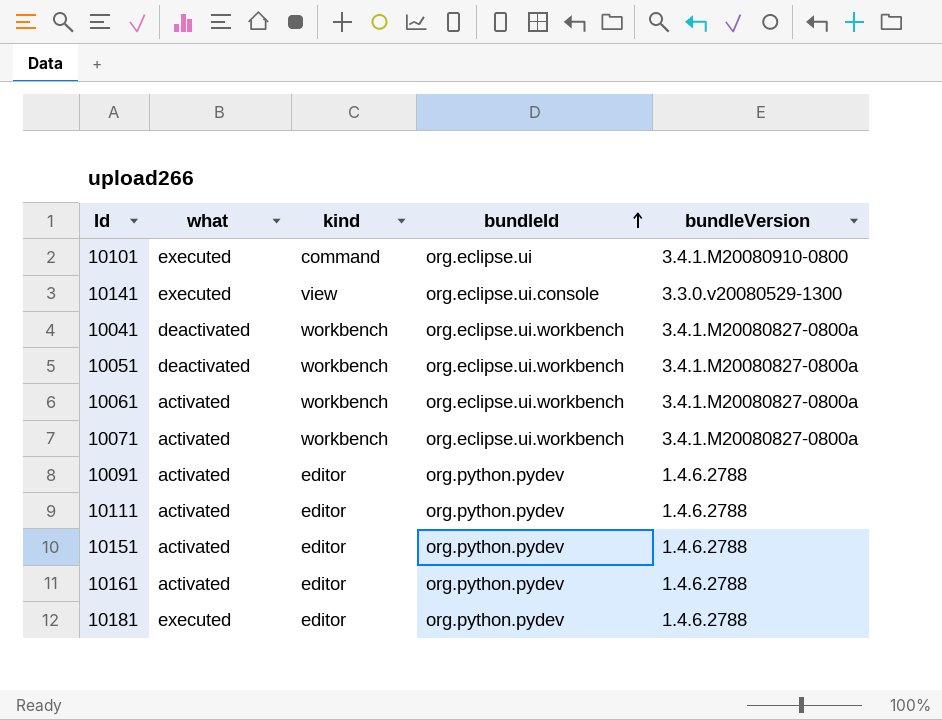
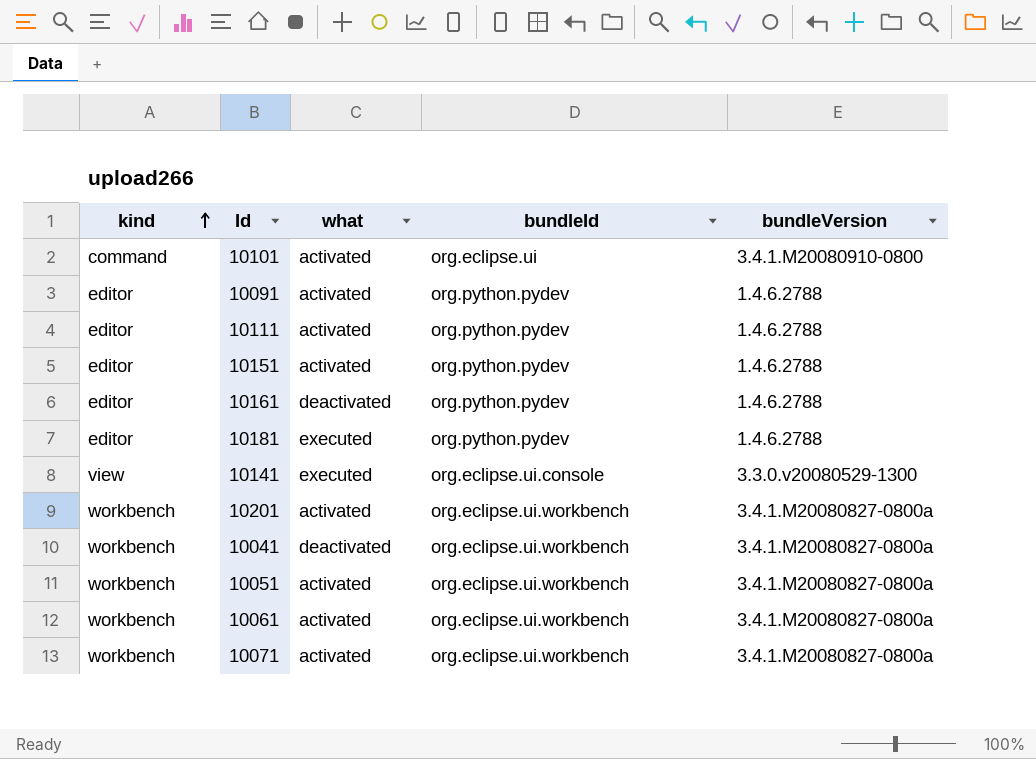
row order: bundleId ascending -> kind ascending
column kind | position: 3 -> 1
10101 | what: executed -> activated
10161 | what: activated -> deactivated
row 10201: none -> workbench | activated | org.eclipse.ui.workbench | 3.4.1.M20080827-0800a
10051 | what: deactivated -> activated

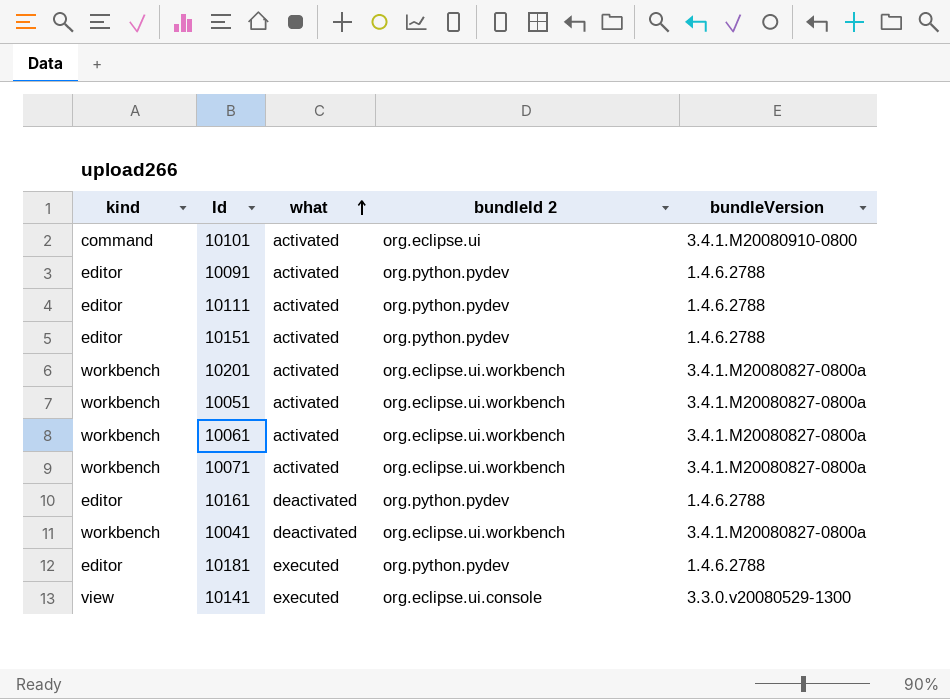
row order: kind ascending -> what ascending
column name: bundleId -> bundleId 2

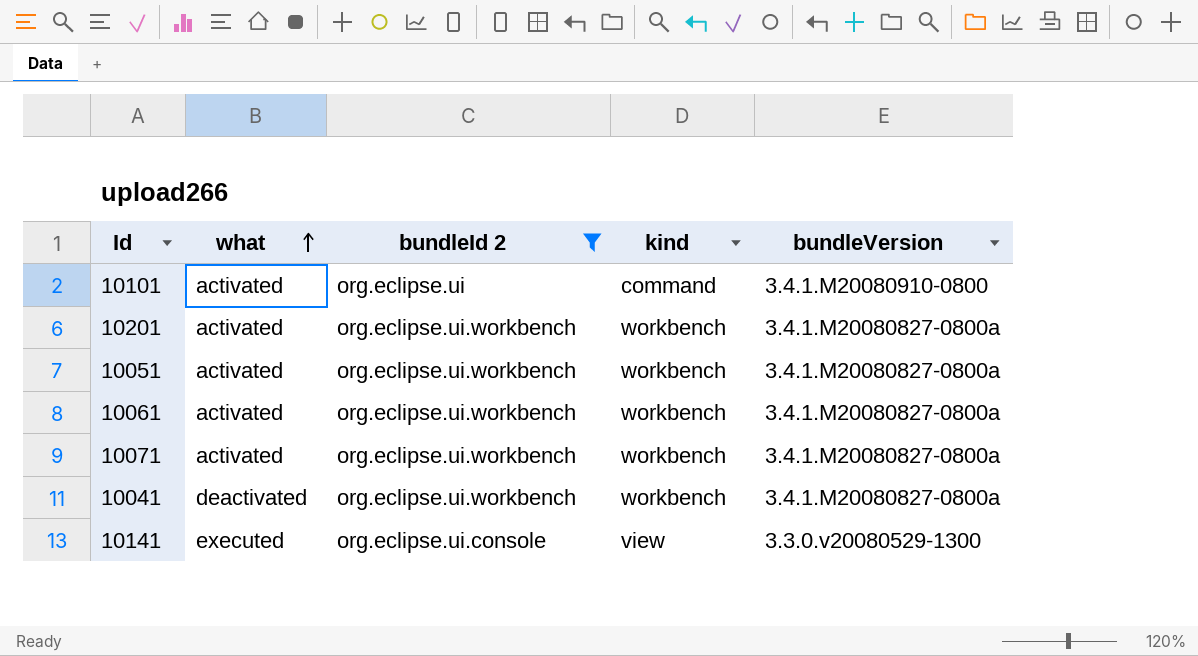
filter: none -> bundleId 2 != org.python.pydev
column kind | position: 1 -> 4

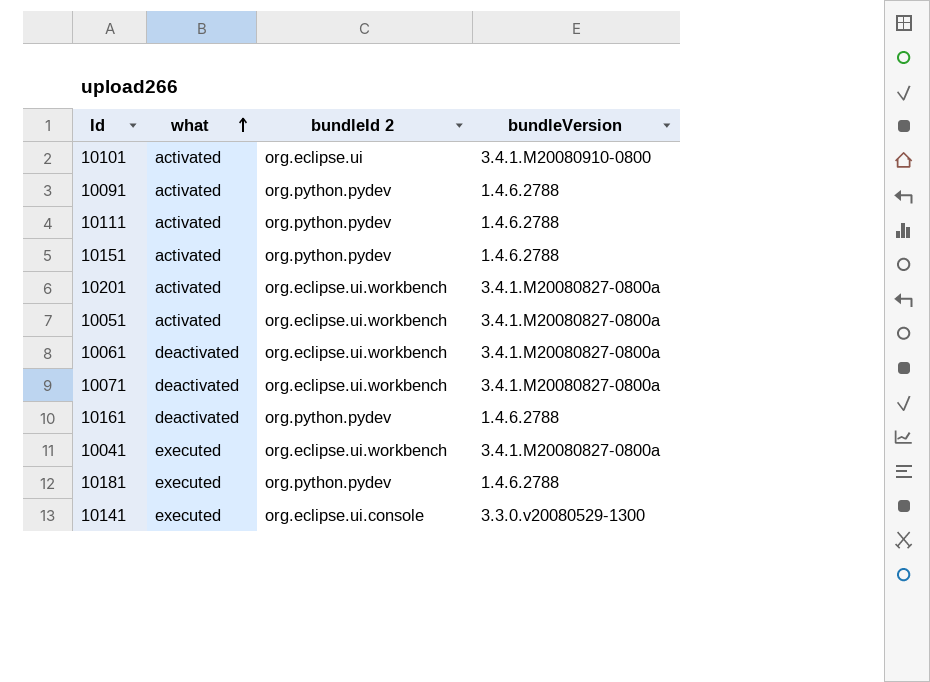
filter: bundleId 2 != org.python.pydev -> none
column kind | position: 4 -> none
10061 | what: activated -> deactivated
10071 | what: activated -> deactivated
10041 | what: deactivated -> executed

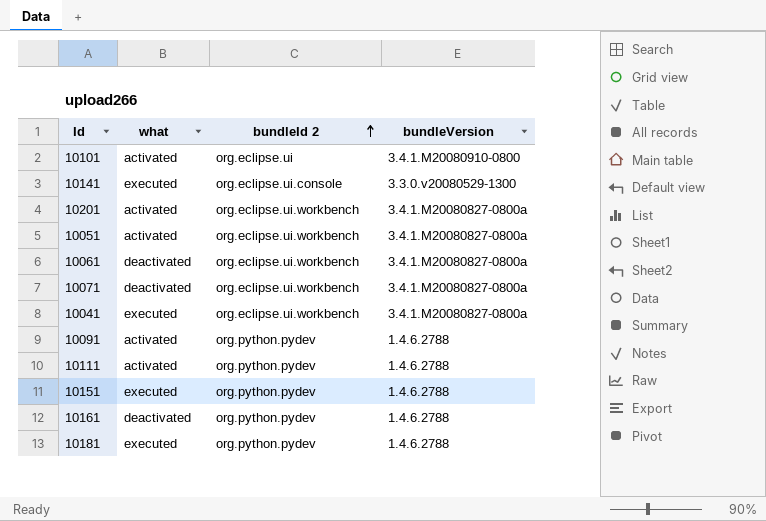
row order: what ascending -> bundleId 2 ascending
10151 | what: activated -> executed

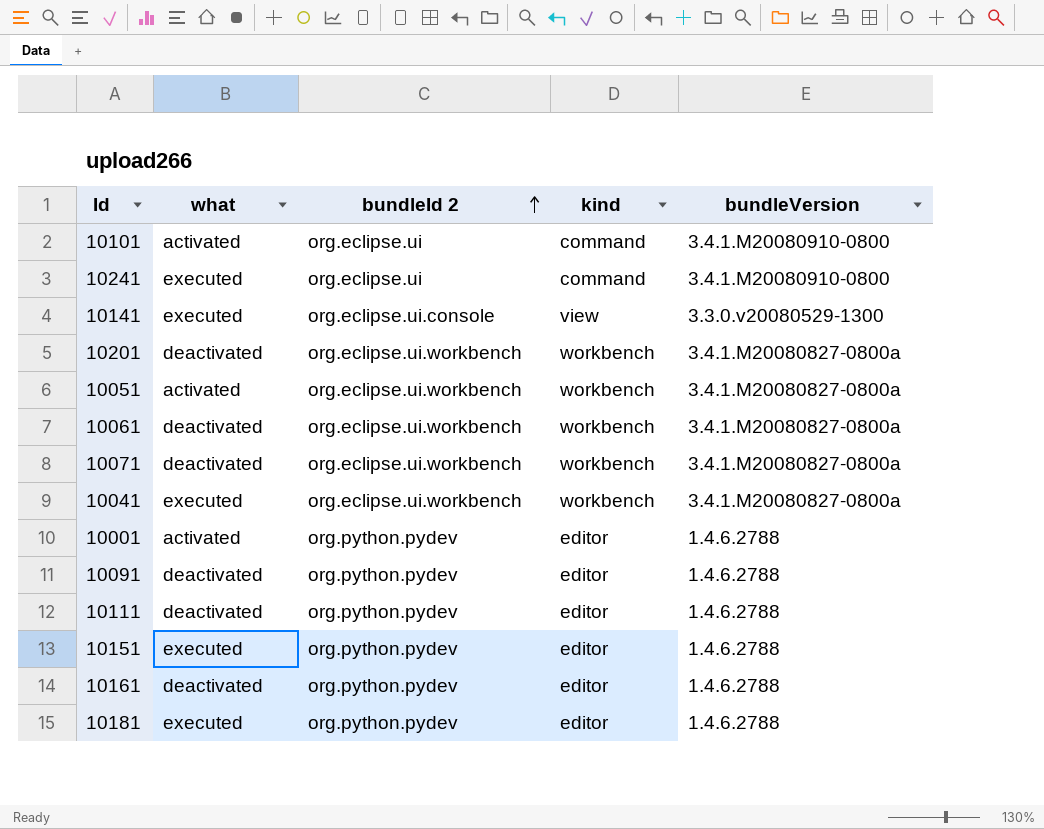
column kind | position: none -> 4
row 10241: none -> executed | org.eclipse.ui | command | 3.4.1.M20080910-0800
10201 | what: activated -> deactivated
row 10001: none -> activated | org.python.pydev | editor | 1.4.6.2788
10091 | what: activated -> deactivated
10111 | what: activated -> deactivated

